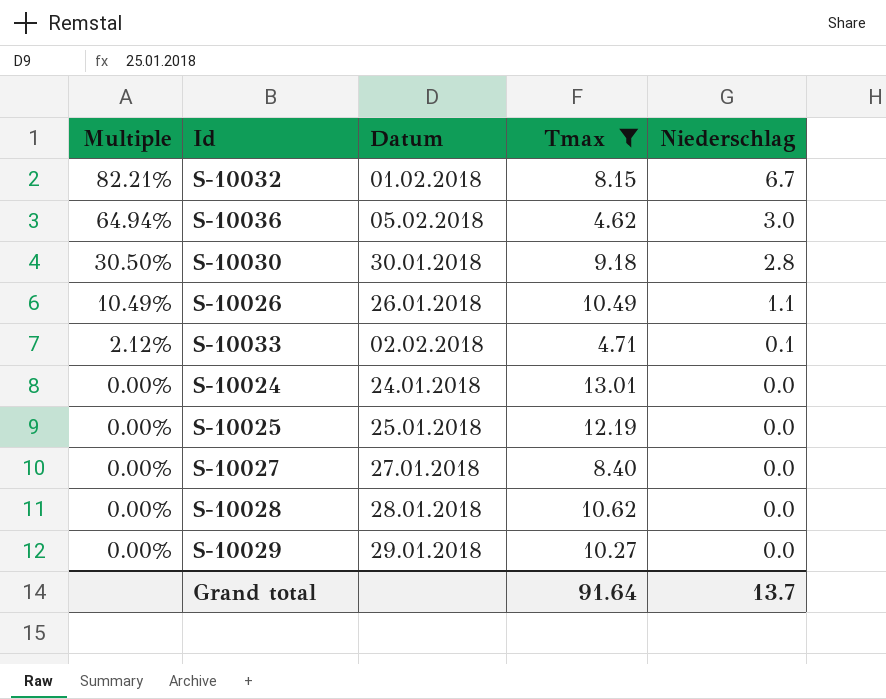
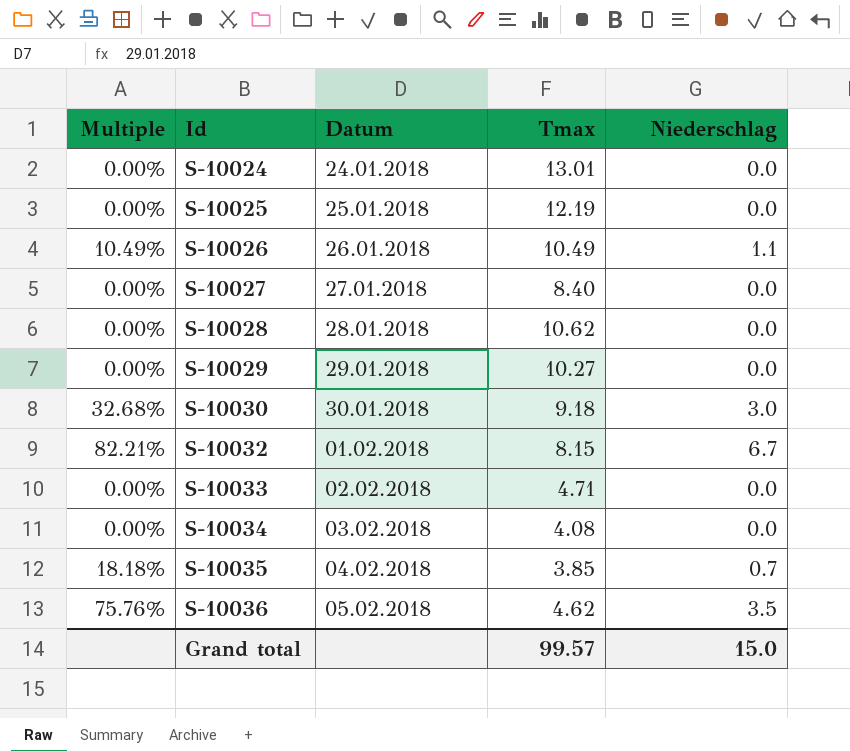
filter: Tmax >= 4.62 -> none
row order: Multiple descending -> Id ascending
S-10030 | Multiple: 30.50% -> 32.68%
S-10030 | Niederschlag: 2.8 -> 3.0
S-10033 | Multiple: 2.12% -> 0.00%
S-10033 | Niederschlag: 0.1 -> 0.0
S-10036 | Multiple: 64.94% -> 75.76%
S-10036 | Niederschlag: 3.0 -> 3.5
Grand total | Tmax: 91.64 -> 99.57
Grand total | Niederschlag: 13.7 -> 15.0

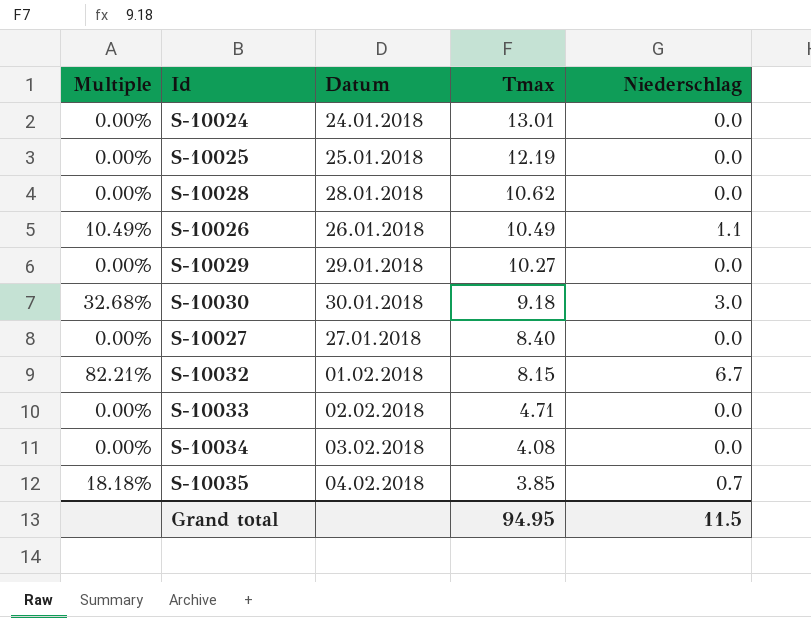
row order: Id ascending -> Tmax descending
row S-10036: 75.76% | 05.02.2018 | 4.62 | 3.5 -> none
Grand total | Tmax: 99.57 -> 94.95
Grand total | Niederschlag: 15.0 -> 11.5

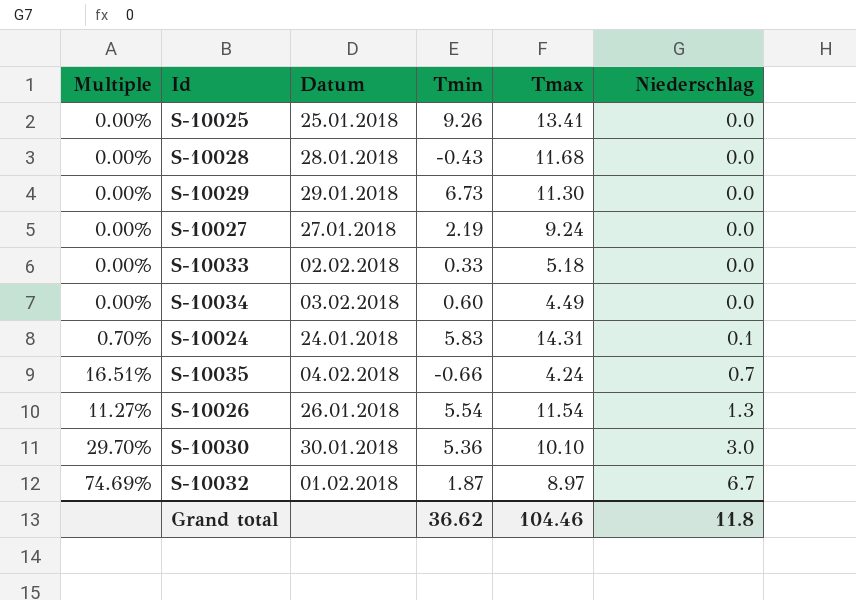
row order: Tmax descending -> Niederschlag ascending
column Tmin | position: none -> 4
S-10025 | Tmax: 12.19 -> 13.41
S-10028 | Tmax: 10.62 -> 11.68
S-10029 | Tmax: 10.27 -> 11.30
S-10027 | Tmax: 8.40 -> 9.24
S-10033 | Tmax: 4.71 -> 5.18
S-10034 | Tmax: 4.08 -> 4.49
S-10024 | Multiple: 0.00% -> 0.70%
S-10024 | Tmax: 13.01 -> 14.31
S-10024 | Niederschlag: 0.0 -> 0.1
S-10035 | Multiple: 18.18% -> 16.51%
S-10035 | Tmax: 3.85 -> 4.24
S-10026 | Multiple: 10.49% -> 11.27%
S-10026 | Tmax: 10.49 -> 11.54
S-10026 | Niederschlag: 1.1 -> 1.3
S-10030 | Multiple: 32.68% -> 29.70%
S-10030 | Tmax: 9.18 -> 10.10
S-10032 | Multiple: 82.21% -> 74.69%
S-10032 | Tmax: 8.15 -> 8.97
Grand total | Tmax: 94.95 -> 104.46
Grand total | Niederschlag: 11.5 -> 11.8

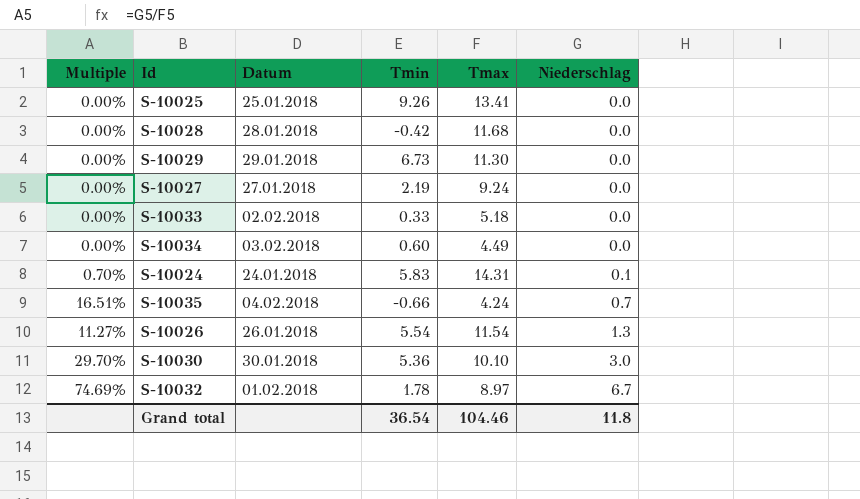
S-10028 | Tmin: -0.43 -> -0.42
S-10032 | Tmin: 1.87 -> 1.78
Grand total | Tmin: 36.62 -> 36.54

